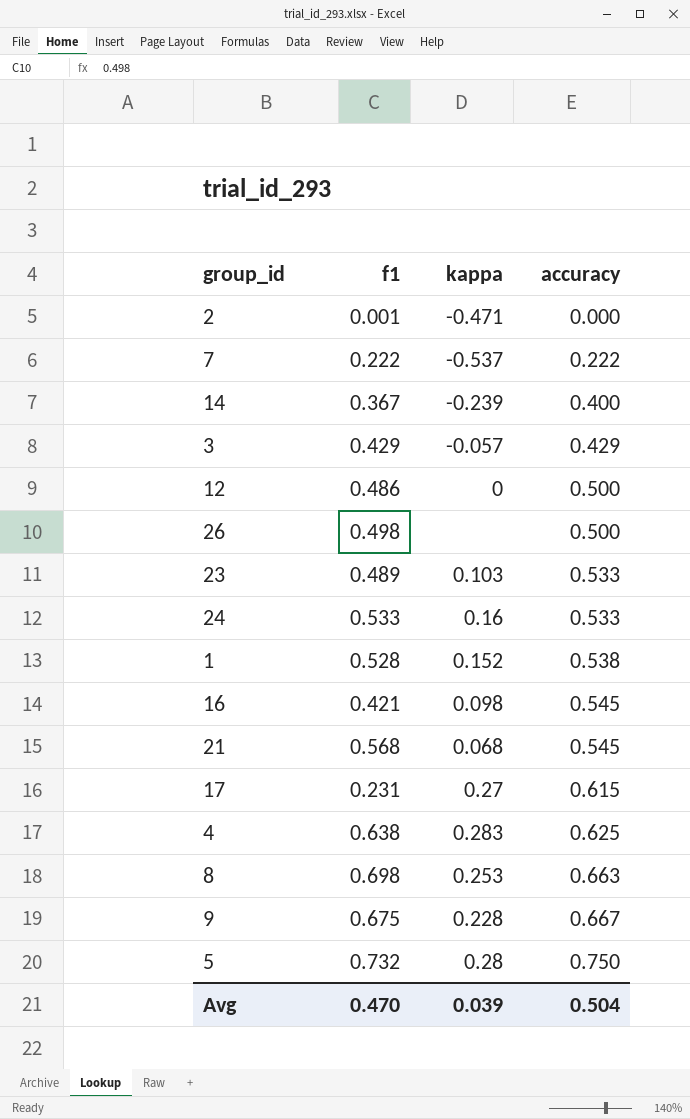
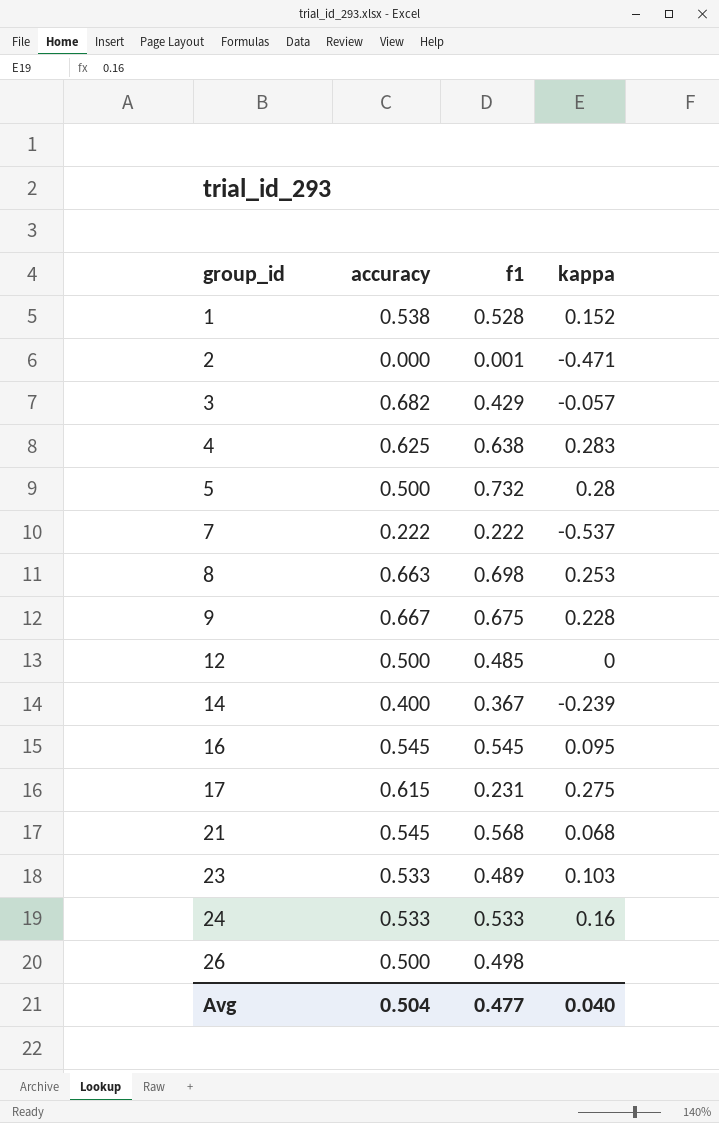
row order: accuracy ascending -> group_id ascending
column accuracy | position: 4 -> 2
3 | accuracy: 0.429 -> 0.682
5 | accuracy: 0.750 -> 0.500
12 | f1: 0.486 -> 0.485
16 | f1: 0.421 -> 0.545
16 | kappa: 0.098 -> 0.095
17 | kappa: 0.27 -> 0.275
Avg | f1: 0.470 -> 0.477
Avg | kappa: 0.039 -> 0.040

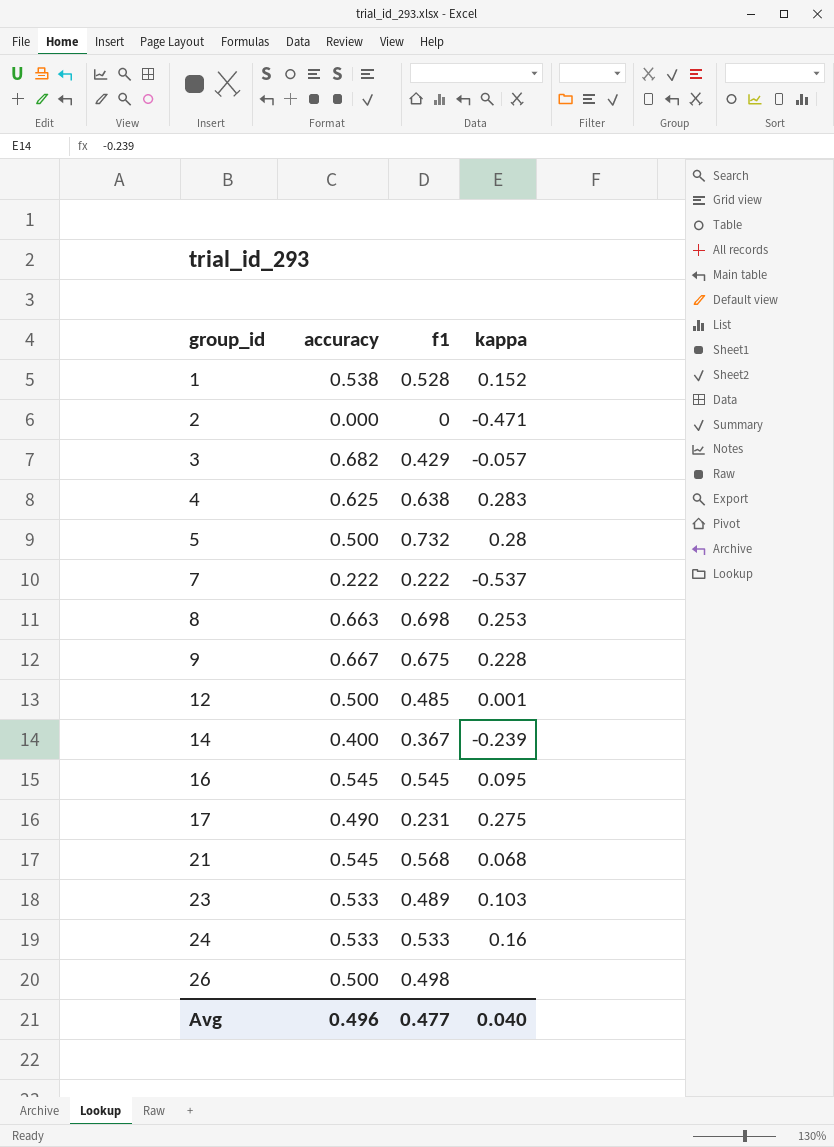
2 | f1: 0.001 -> 0
12 | kappa: 0 -> 0.001
17 | accuracy: 0.615 -> 0.490
Avg | accuracy: 0.504 -> 0.496

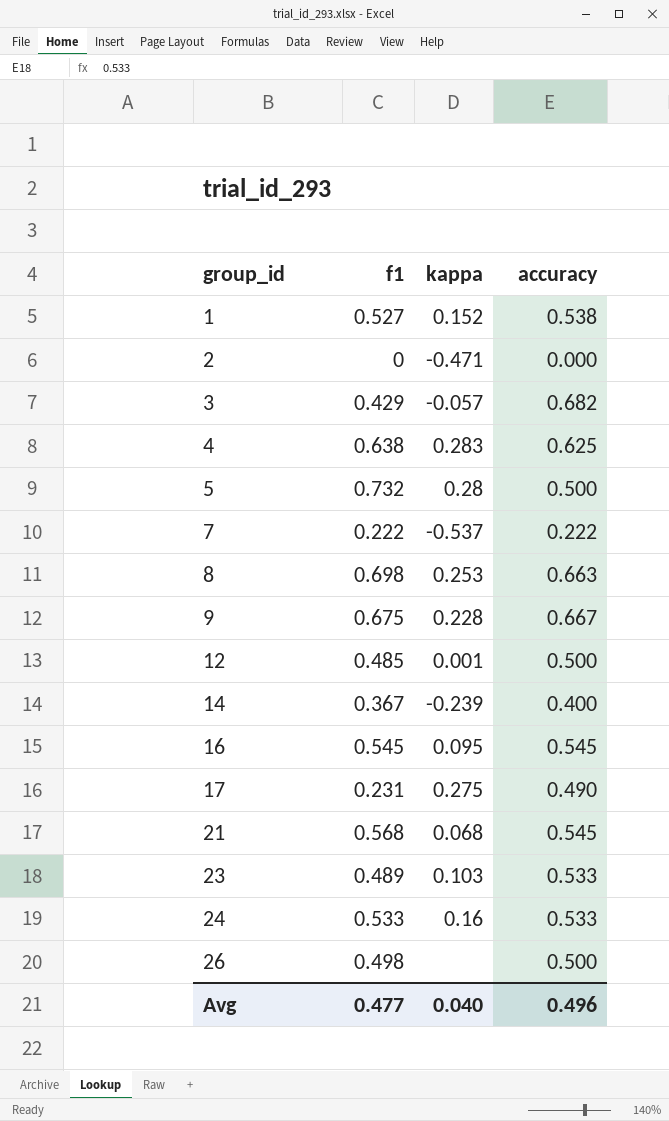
column accuracy | position: 2 -> 4
1 | f1: 0.528 -> 0.527

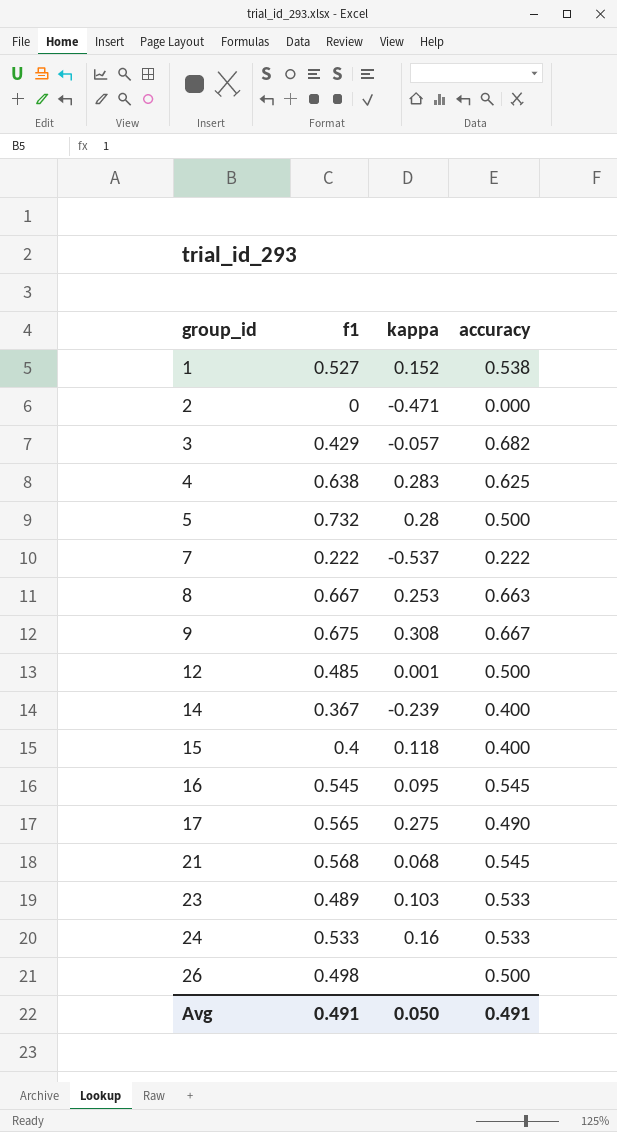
8 | f1: 0.698 -> 0.667
9 | kappa: 0.228 -> 0.308
row 15: none -> 0.4 | 0.118 | 0.400
17 | f1: 0.231 -> 0.565
Avg | f1: 0.477 -> 0.491
Avg | kappa: 0.040 -> 0.050
Avg | accuracy: 0.496 -> 0.491

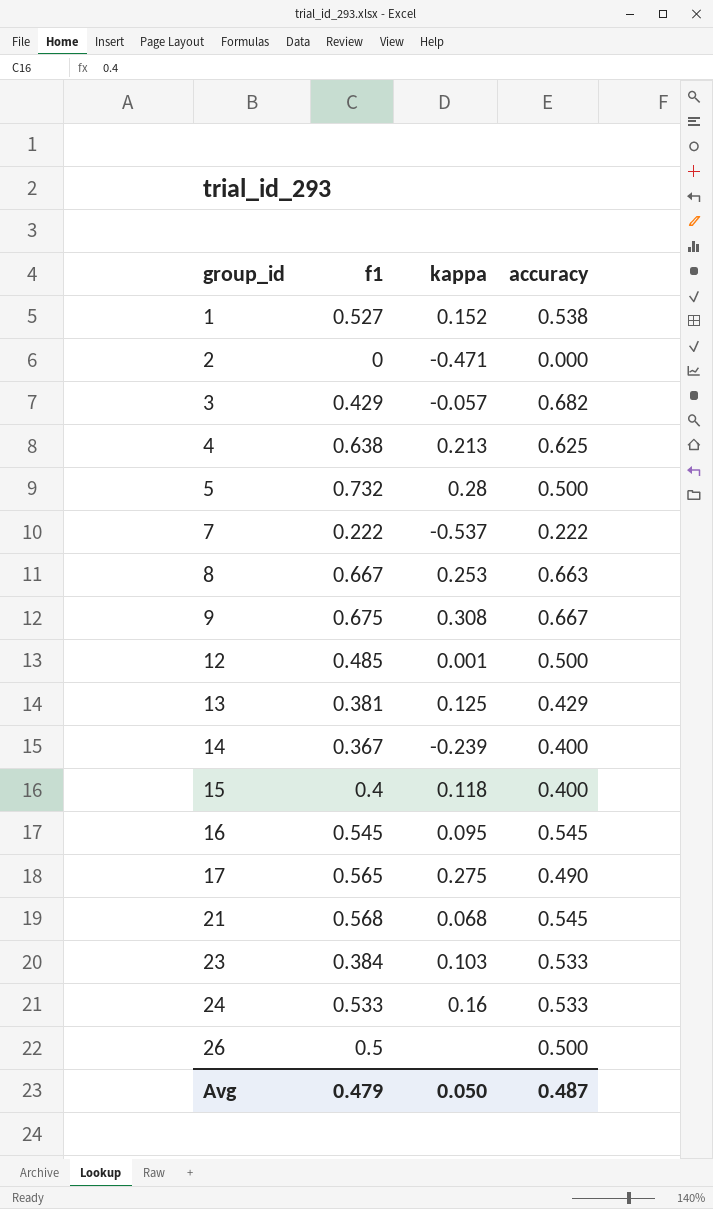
4 | kappa: 0.283 -> 0.213
row 13: none -> 0.381 | 0.125 | 0.429
23 | f1: 0.489 -> 0.384
26 | f1: 0.498 -> 0.5
Avg | f1: 0.491 -> 0.479
Avg | accuracy: 0.491 -> 0.487

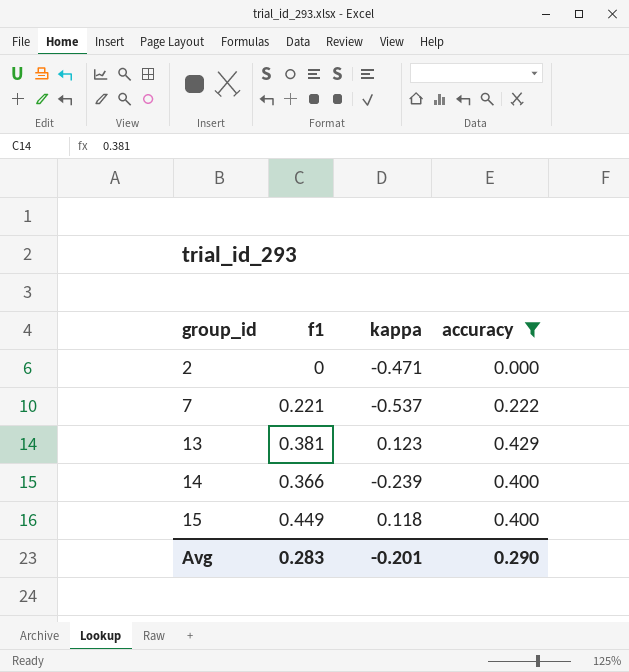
filter: none -> accuracy <= 0.429
7 | f1: 0.222 -> 0.221
13 | kappa: 0.125 -> 0.123
14 | f1: 0.367 -> 0.366
15 | f1: 0.4 -> 0.449
Avg | f1: 0.479 -> 0.283
Avg | kappa: 0.050 -> -0.201
Avg | accuracy: 0.487 -> 0.290

